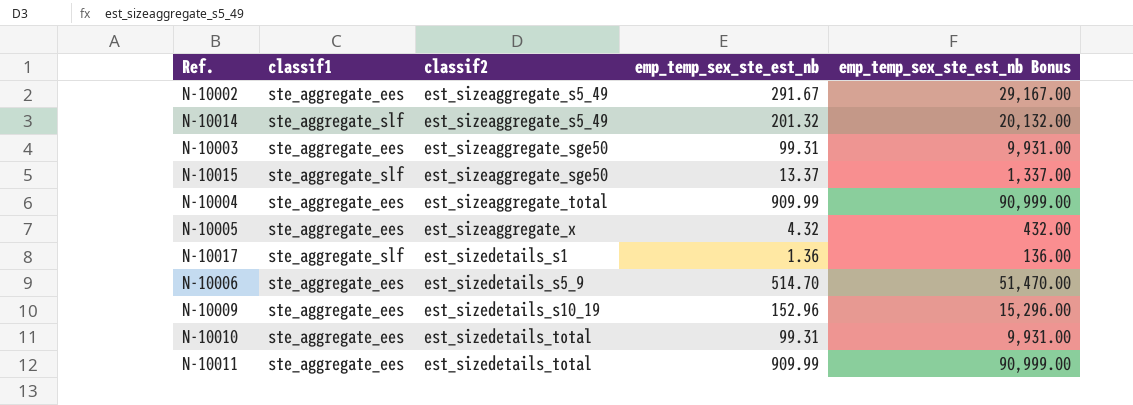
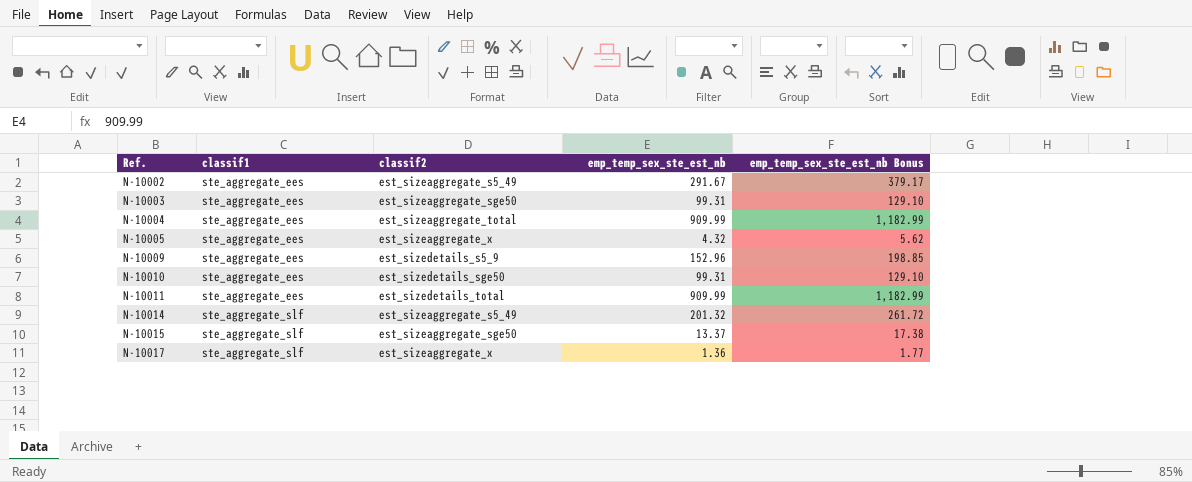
row order: classif2 ascending -> Ref. ascending
column emp_temp_sex_ste_est_nb Bonus | formula: [emp_temp_sex_ste_est_nb] * 100 -> [emp_temp_sex_ste_est_nb] * 1.3
row N-10006: ste_aggregate_ees | est_sizedetails_s5_9 | 514.70 | 51,470.00 -> none
N-10009 | classif2: est_sizedetails_s10_19 -> est_sizedetails_s5_9
N-10010 | classif2: est_sizedetails_total -> est_sizedetails_sge50
N-10017 | classif2: est_sizedetails_s1 -> est_sizeaggregate_x

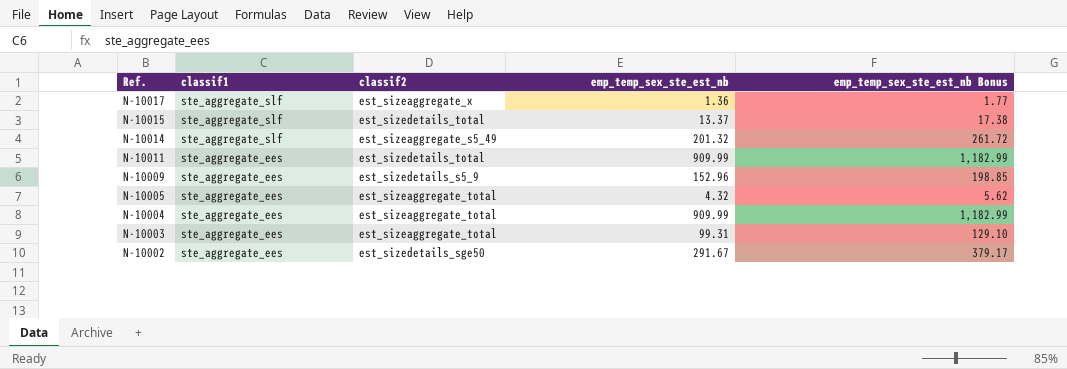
row order: Ref. ascending -> Ref. descending
row N-10010: ste_aggregate_ees | est_sizedetails_sge50 | 99.31 | 129.10 -> none
N-10015 | classif2: est_sizeaggregate_sge50 -> est_sizedetails_total
N-10005 | classif2: est_sizeaggregate_x -> est_sizeaggregate_total
N-10003 | classif2: est_sizeaggregate_sge50 -> est_sizeaggregate_total
N-10002 | classif2: est_sizeaggregate_s5_49 -> est_sizedetails_sge50

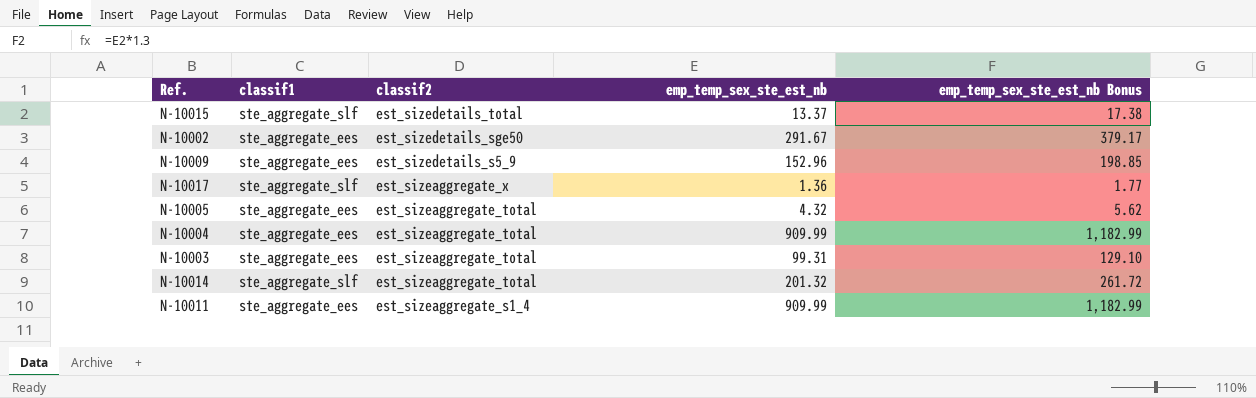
row order: Ref. descending -> classif2 descending
N-10014 | classif2: est_sizeaggregate_s5_49 -> est_sizeaggregate_total
N-10011 | classif2: est_sizedetails_total -> est_sizeaggregate_s1_4

